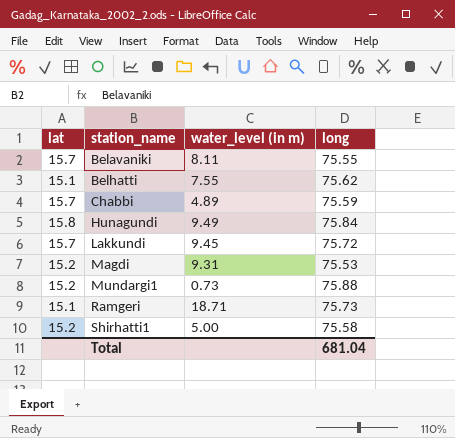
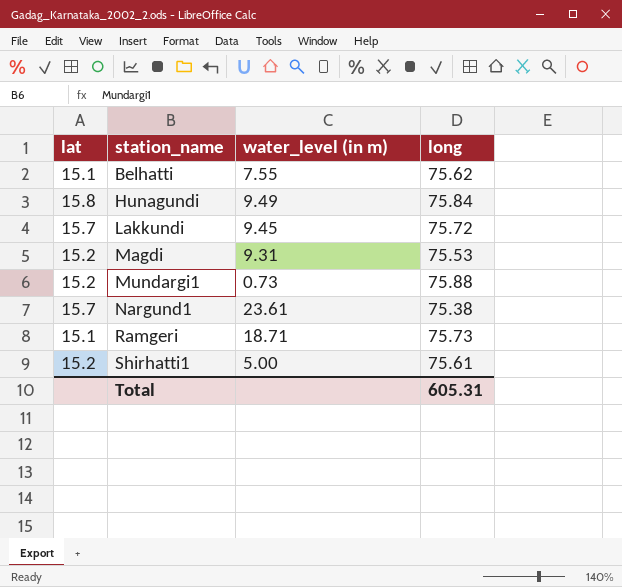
row Belavaniki: 15.7 | 8.11 | 75.55 -> none
row Chabbi: 15.7 | 4.89 | 75.59 -> none
row Nargund1: none -> 15.7 | 23.61 | 75.38
Shirhatti1 | long: 75.58 -> 75.61
Total | long: 681.04 -> 605.31

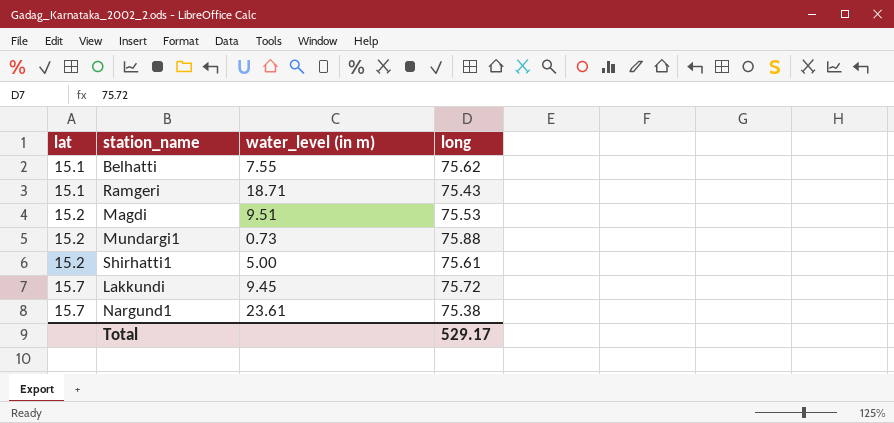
row order: station_name ascending -> lat ascending
row Hunagundi: 15.8 | 9.49 | 75.84 -> none
Ramgeri | long: 75.73 -> 75.43
Magdi | water_level (in m): 9.31 -> 9.51
Total | long: 605.31 -> 529.17

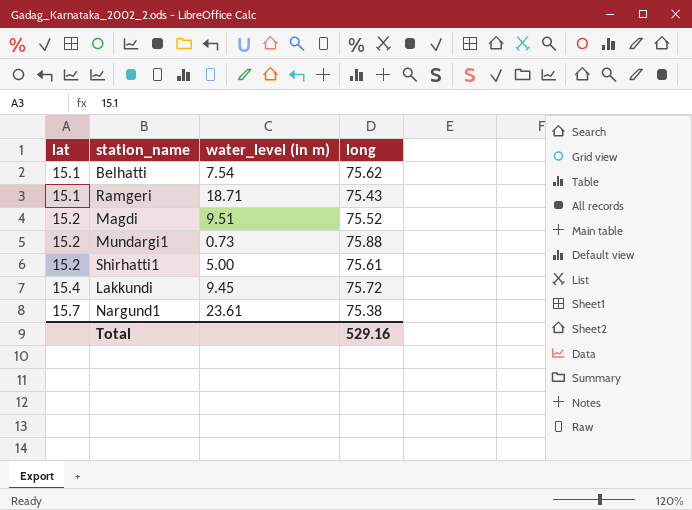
Belhatti | water_level (in m): 7.55 -> 7.54
Magdi | long: 75.53 -> 75.52
Lakkundi | lat: 15.7 -> 15.4
Total | long: 529.17 -> 529.16

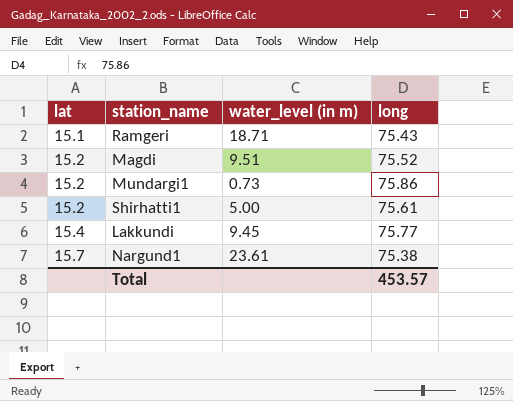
row Belhatti: 15.1 | 7.54 | 75.62 -> none
Mundargi1 | long: 75.88 -> 75.86
Lakkundi | long: 75.72 -> 75.77
Total | long: 529.16 -> 453.57

